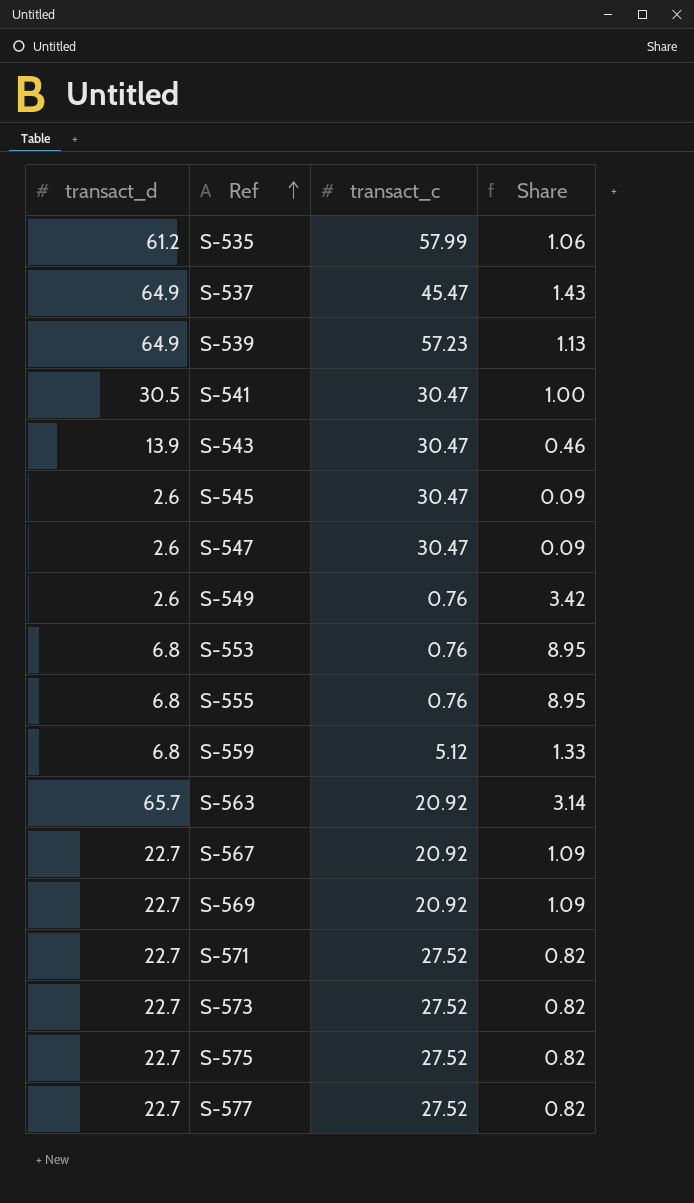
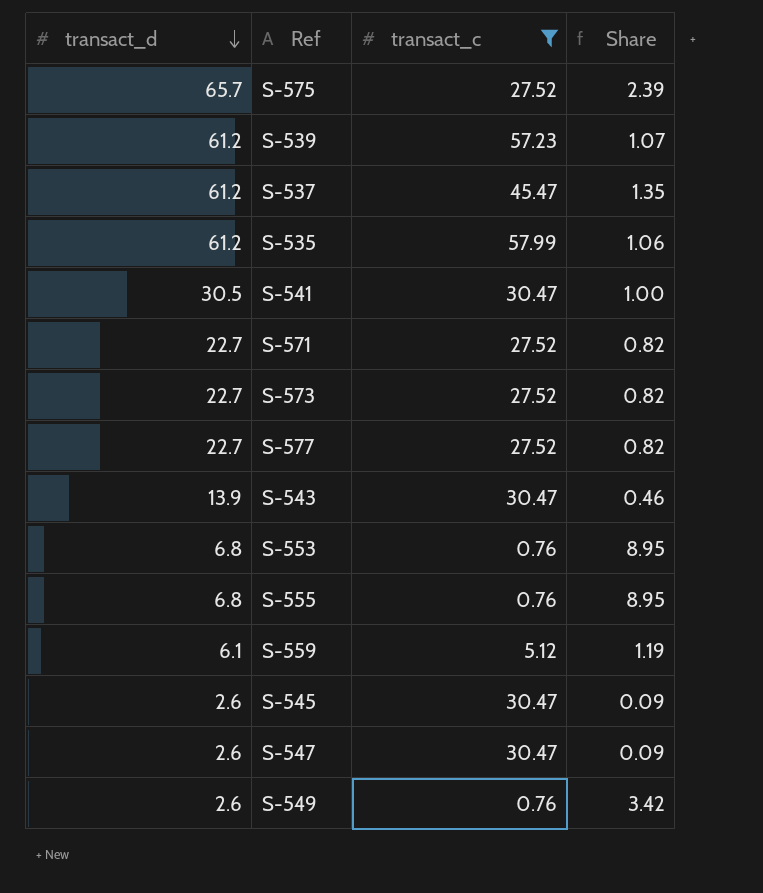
filter: none -> transact_c != 20.92
row order: Ref ascending -> transact_d descending
S-575 | transact_d: 22.7 -> 65.7
S-575 | Share: 0.82 -> 2.39
S-539 | transact_d: 64.9 -> 61.2
S-539 | Share: 1.13 -> 1.07
S-537 | transact_d: 64.9 -> 61.2
S-537 | Share: 1.43 -> 1.35
S-559 | transact_d: 6.8 -> 6.1
S-559 | Share: 1.33 -> 1.19

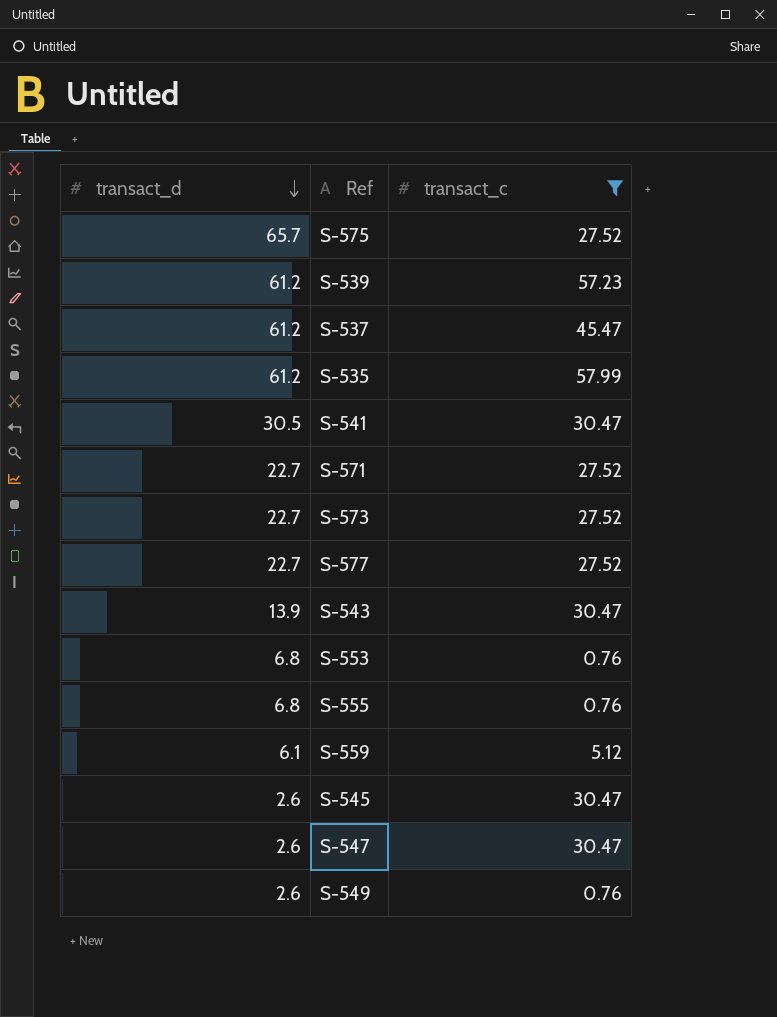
column Share | formula: [transact_d] / [transact_c] -> none

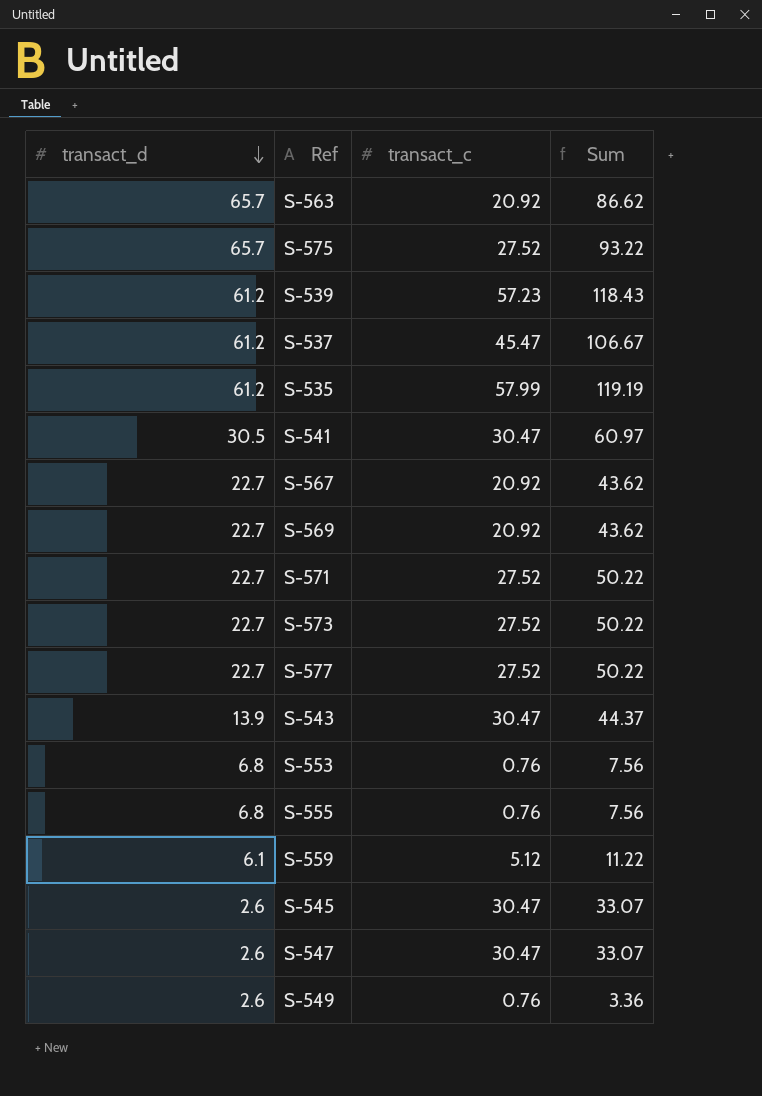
filter: transact_c != 20.92 -> none
column Sum | formula: none -> [transact_d] + [transact_c]

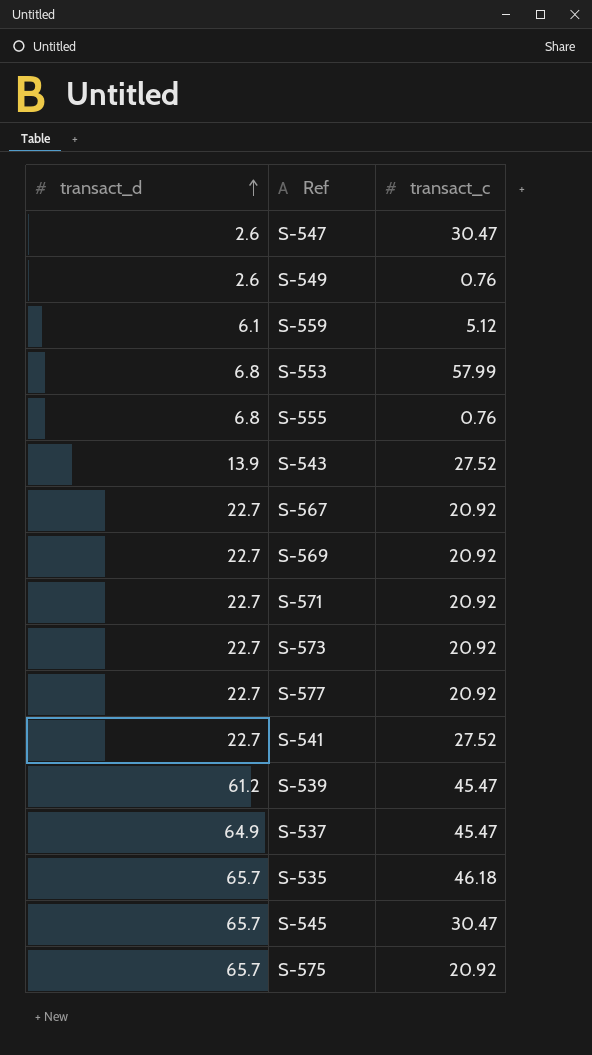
row order: transact_d descending -> transact_d ascending
column Sum | formula: [transact_d] + [transact_c] -> none
row S-563: 65.7 | 20.92 | 86.62 -> none
S-553 | transact_c: 0.76 -> 57.99
S-543 | transact_c: 30.47 -> 27.52
S-571 | transact_c: 27.52 -> 20.92
S-573 | transact_c: 27.52 -> 20.92
S-577 | transact_c: 27.52 -> 20.92
S-541 | transact_d: 30.5 -> 22.7
S-541 | transact_c: 30.47 -> 27.52
S-539 | transact_c: 57.23 -> 45.47
S-537 | transact_d: 61.2 -> 64.9
S-535 | transact_d: 61.2 -> 65.7
S-535 | transact_c: 57.99 -> 46.18
S-545 | transact_d: 2.6 -> 65.7
S-575 | transact_c: 27.52 -> 20.92

